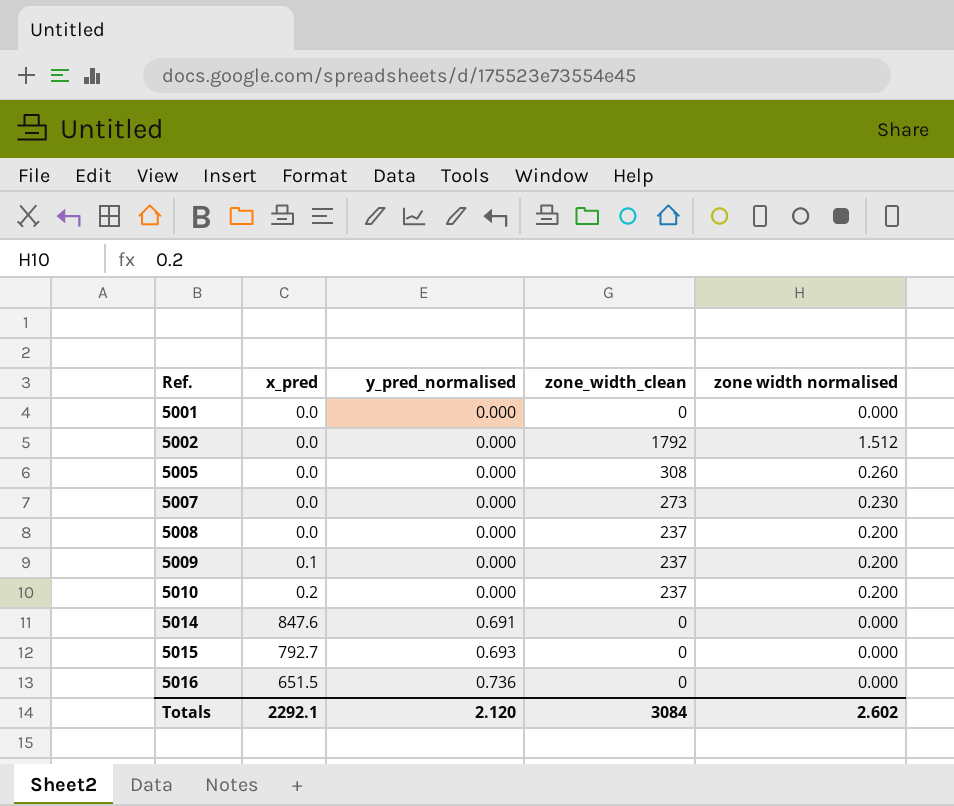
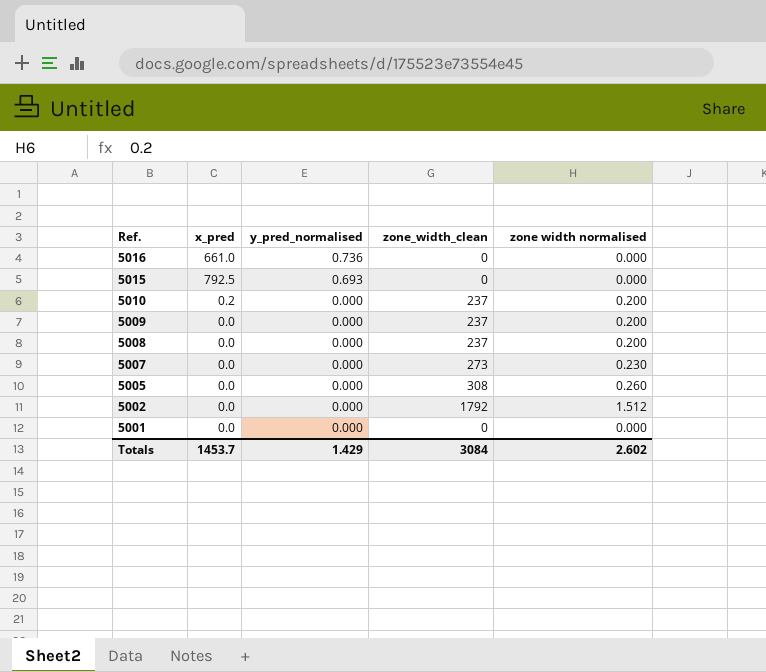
row order: Ref. ascending -> Ref. descending
row 5014: 847.6 | 0.691 | 0 | 0.000 -> none
5016 | x_pred: 651.5 -> 661.0
5015 | x_pred: 792.7 -> 792.5
5009 | x_pred: 0.1 -> 0.0
Totals | x_pred: 2292.1 -> 1453.7
Totals | y_pred_normalised: 2.120 -> 1.429

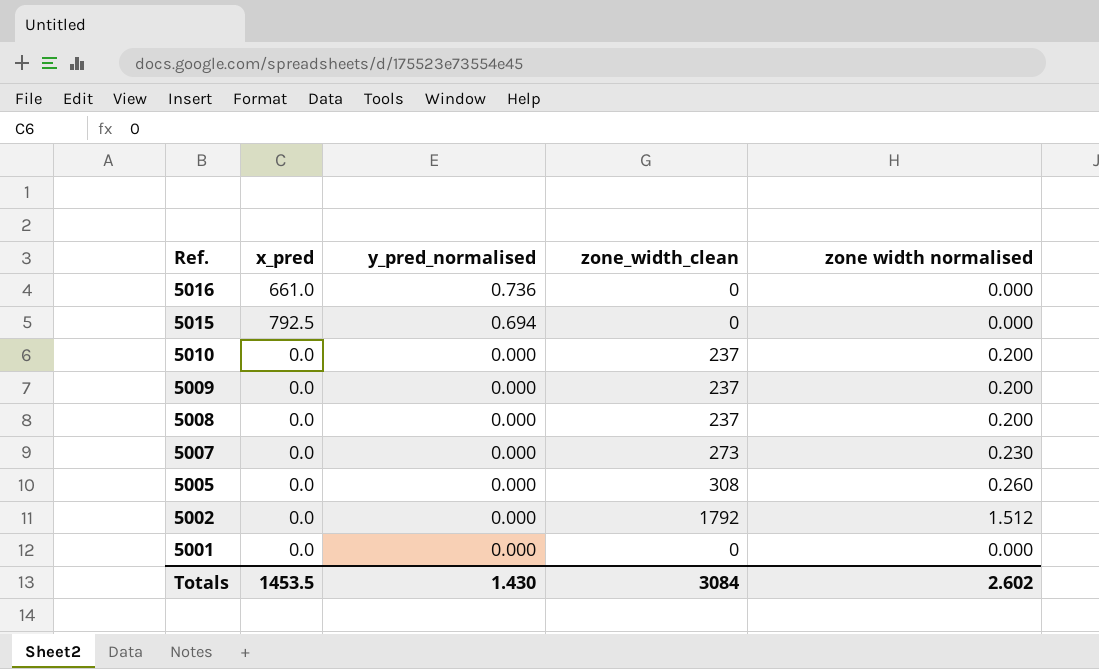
5015 | y_pred_normalised: 0.693 -> 0.694
5010 | x_pred: 0.2 -> 0.0
Totals | x_pred: 1453.7 -> 1453.5
Totals | y_pred_normalised: 1.429 -> 1.430

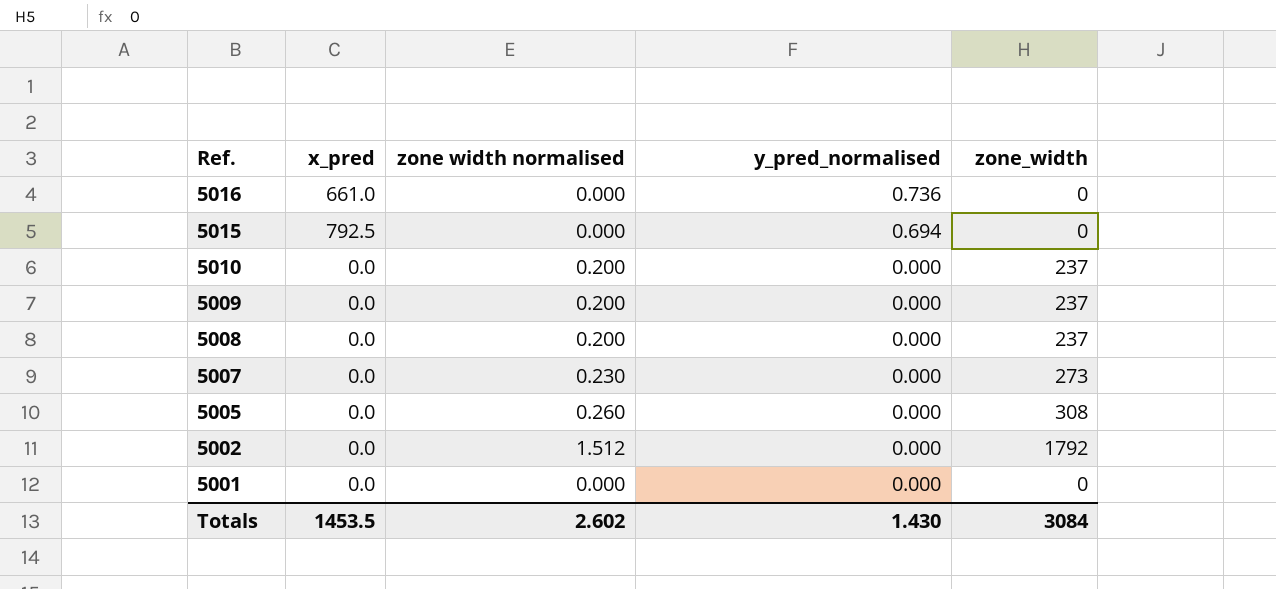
column zone width normalised | position: 5 -> 3
column name: zone_width_clean -> zone_width

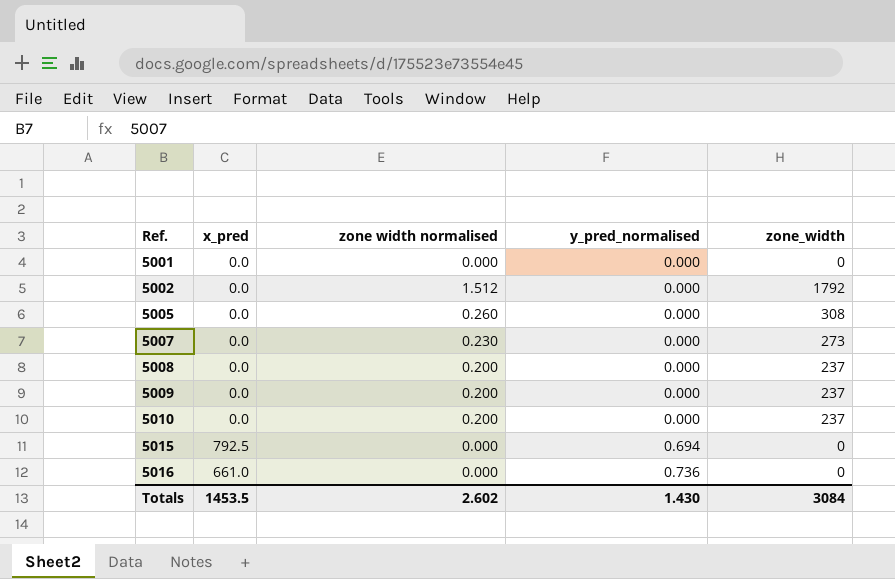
row order: Ref. descending -> Ref. ascending

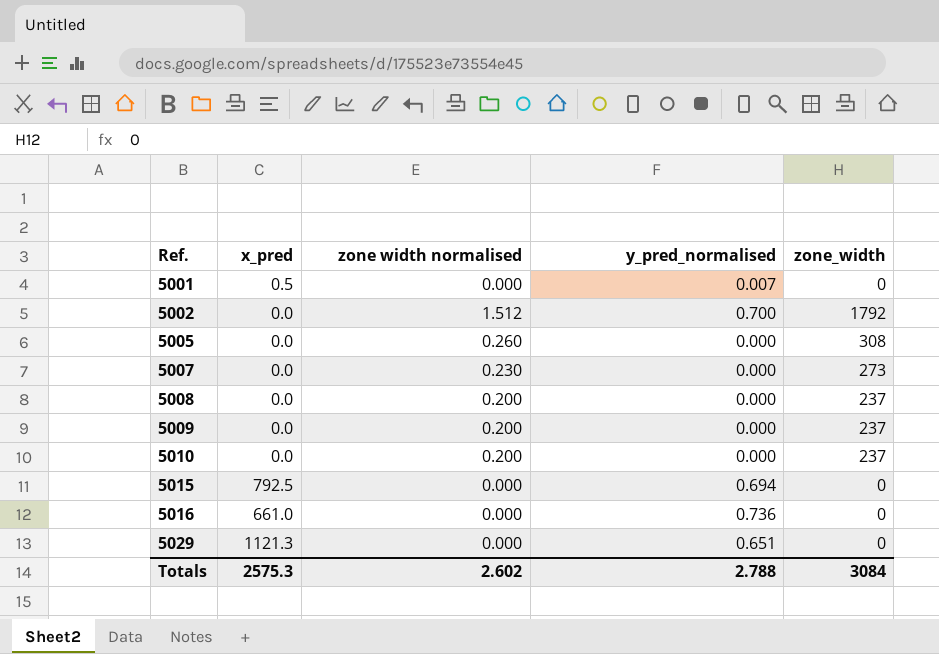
5001 | x_pred: 0.0 -> 0.5
5001 | y_pred_normalised: 0.000 -> 0.007
5002 | y_pred_normalised: 0.000 -> 0.700
row 5029: none -> 1121.3 | 0.000 | 0.651 | 0
Totals | x_pred: 1453.5 -> 2575.3
Totals | y_pred_normalised: 1.430 -> 2.788

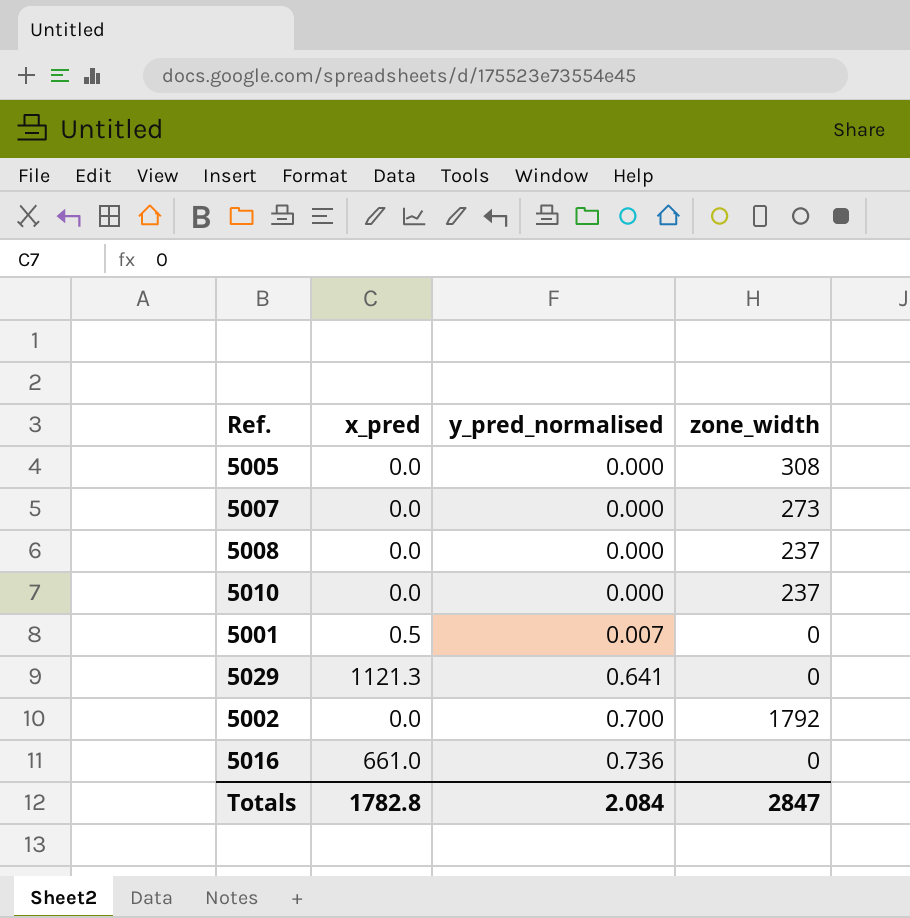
row order: Ref. ascending -> y_pred_normalised ascending
column zone width normalised | position: 3 -> none
row 5009: 0.0 | 0.200 | 0.000 | 237 -> none
row 5015: 792.5 | 0.000 | 0.694 | 0 -> none
5029 | y_pred_normalised: 0.651 -> 0.641
Totals | x_pred: 2575.3 -> 1782.8
Totals | y_pred_normalised: 2.788 -> 2.084
Totals | zone_width: 3084 -> 2847

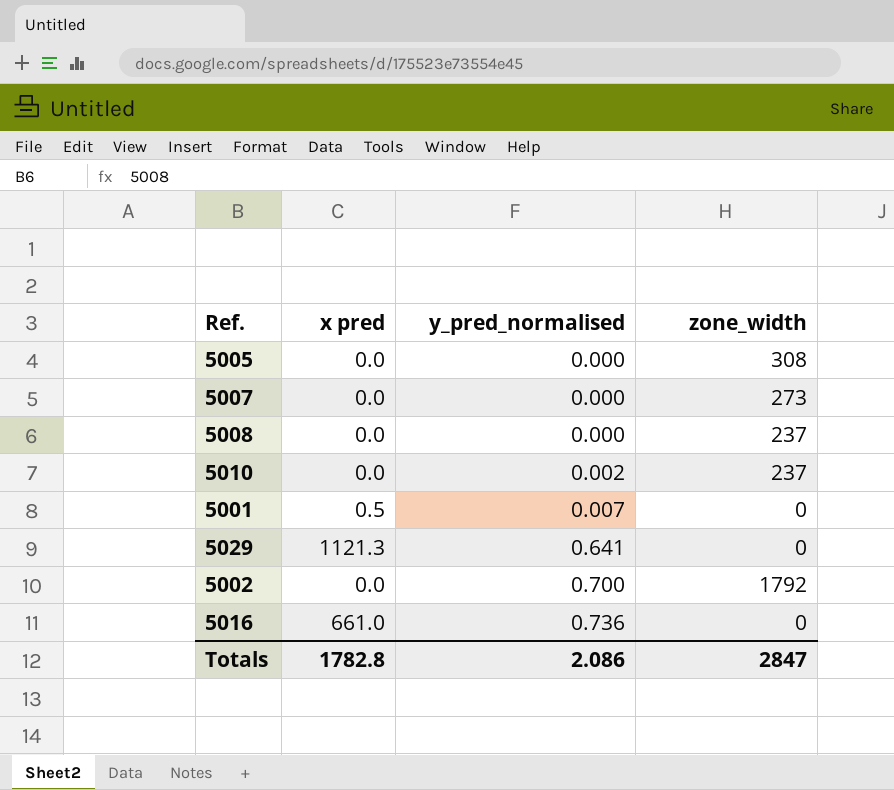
column name: x_pred -> x pred
5010 | y_pred_normalised: 0.000 -> 0.002
Totals | y_pred_normalised: 2.084 -> 2.086

